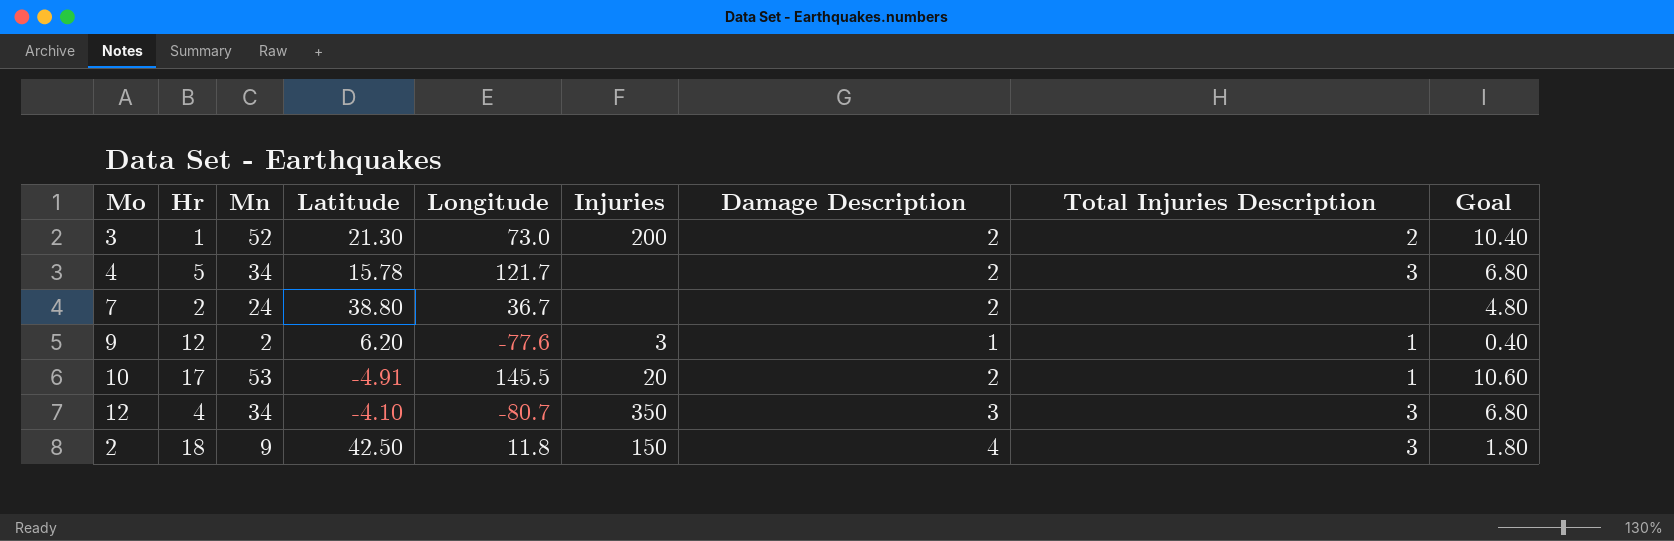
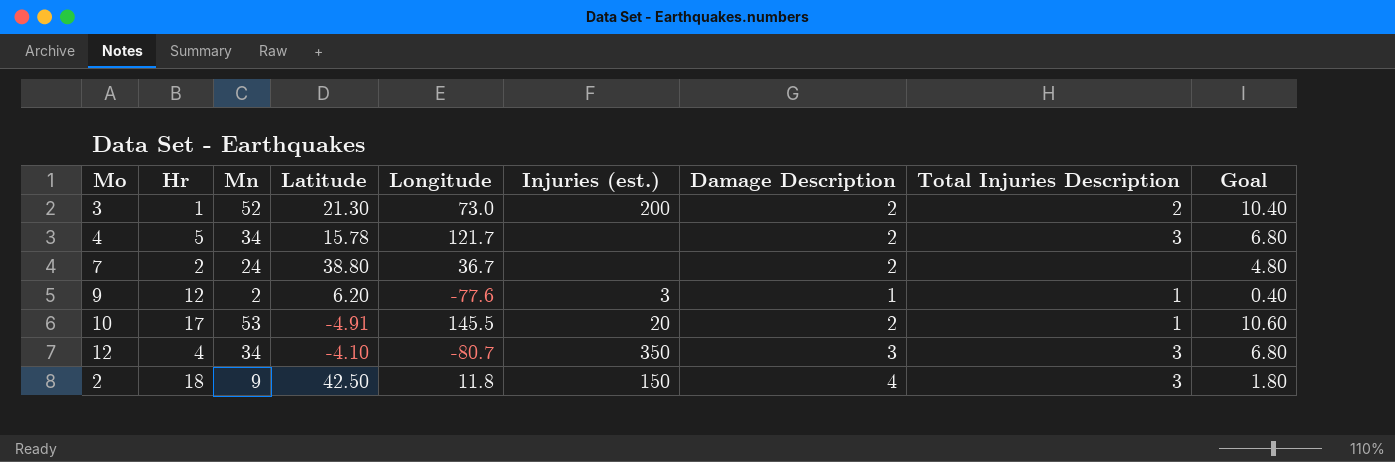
column name: Injuries -> Injuries (est.)

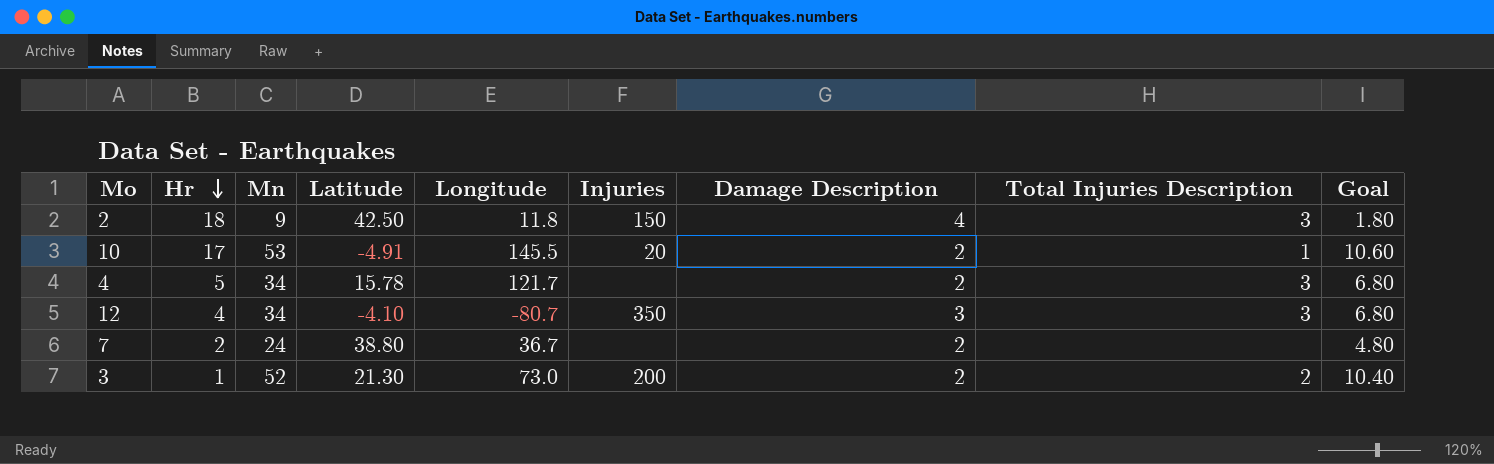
row order: none -> Hr descending
column name: Injuries (est.) -> Injuries
row 9: 12 | 2 | 6.20 | -77.6 | 3 | 1 | 1 | 0.40 -> none

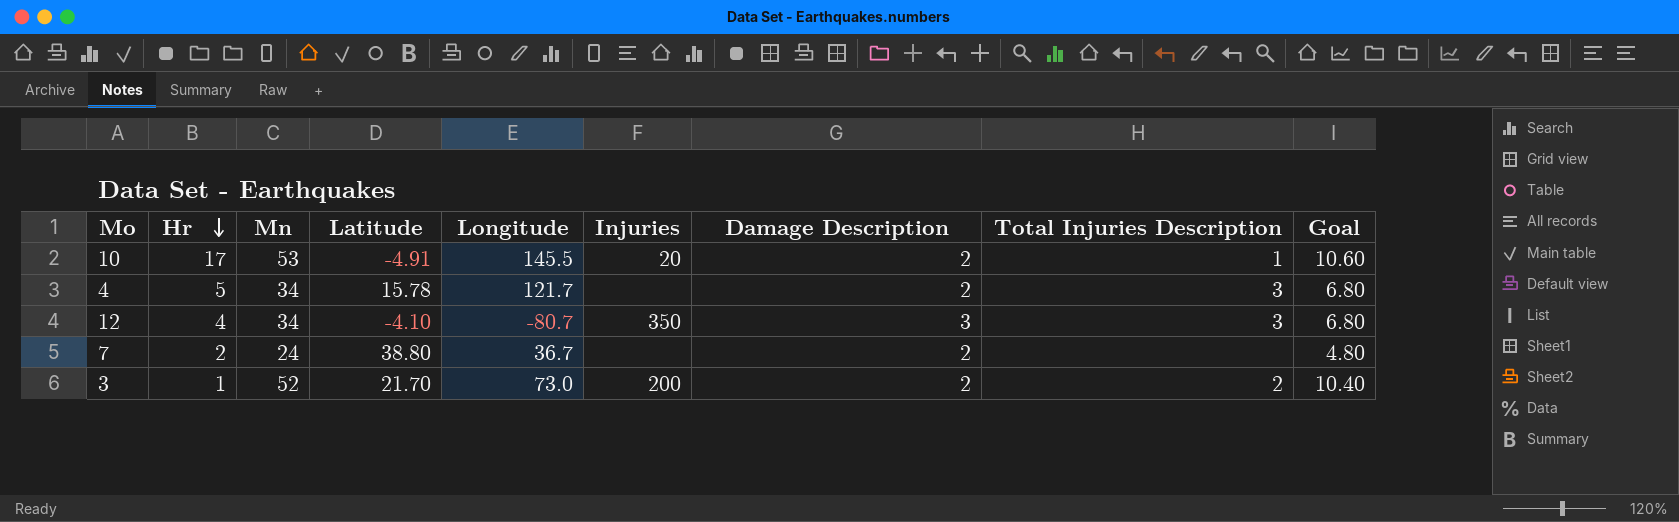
row 2: 18 | 9 | 42.50 | 11.8 | 150 | 4 | 3 | 1.80 -> none
3 | Latitude: 21.30 -> 21.70

